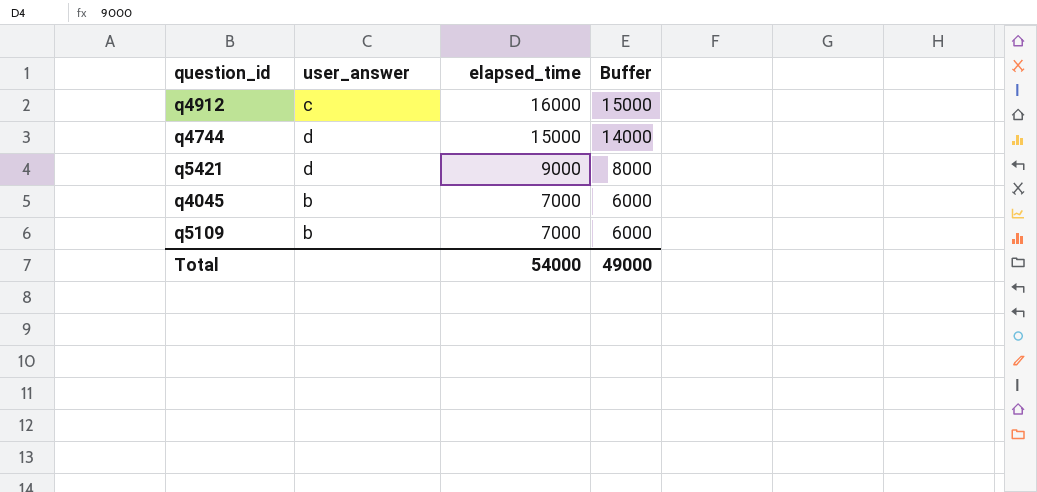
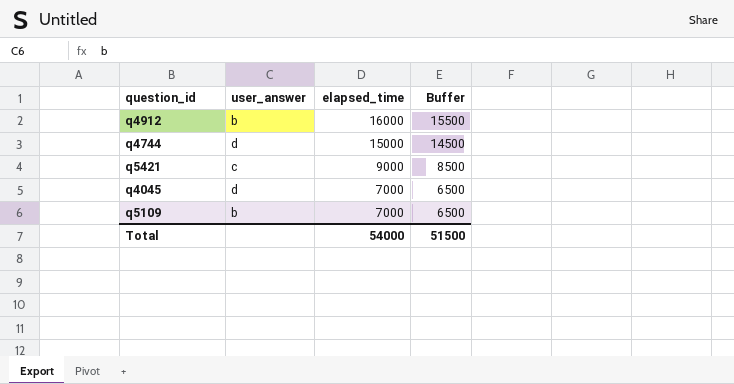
column Buffer | formula: [elapsed_time] - 1000 -> [elapsed_time] - 500
q4912 | user_answer: c -> b
q5421 | user_answer: d -> c
q4045 | user_answer: b -> d
Total | Buffer: 49000 -> 51500

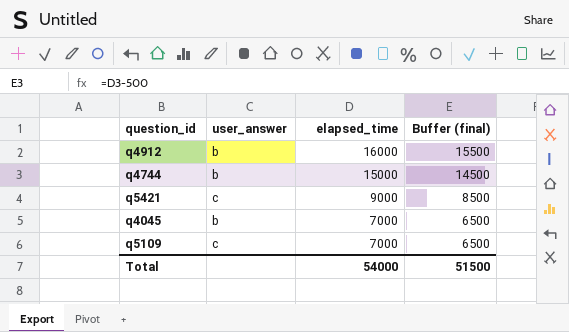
column name: Buffer -> Buffer (final)
q4744 | user_answer: d -> b
q4045 | user_answer: d -> b
q5109 | user_answer: b -> c

